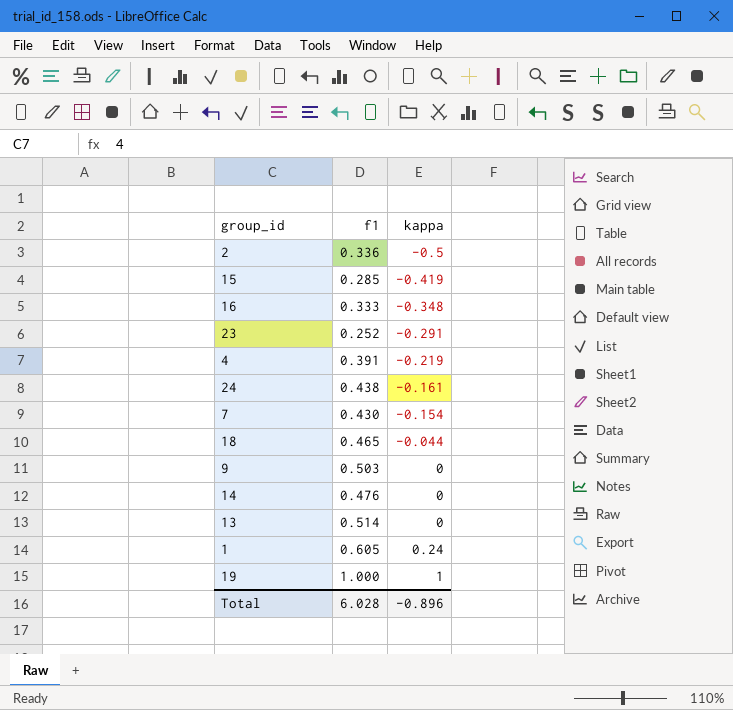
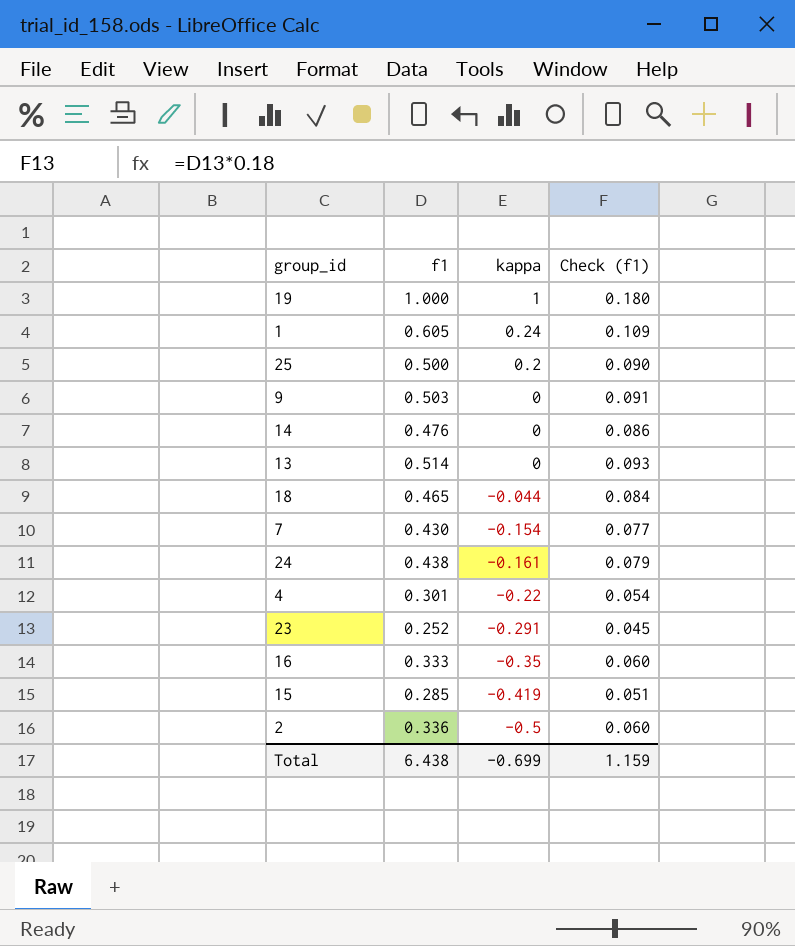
row order: kappa ascending -> kappa descending
column Check (f1) | formula: none -> [f1] * 0.18
row 25: none -> 0.500 | 0.2 | 0.090
4 | f1: 0.391 -> 0.301
4 | kappa: -0.219 -> -0.22
16 | kappa: -0.348 -> -0.35
Total | f1: 6.028 -> 6.438
Total | kappa: -0.896 -> -0.699

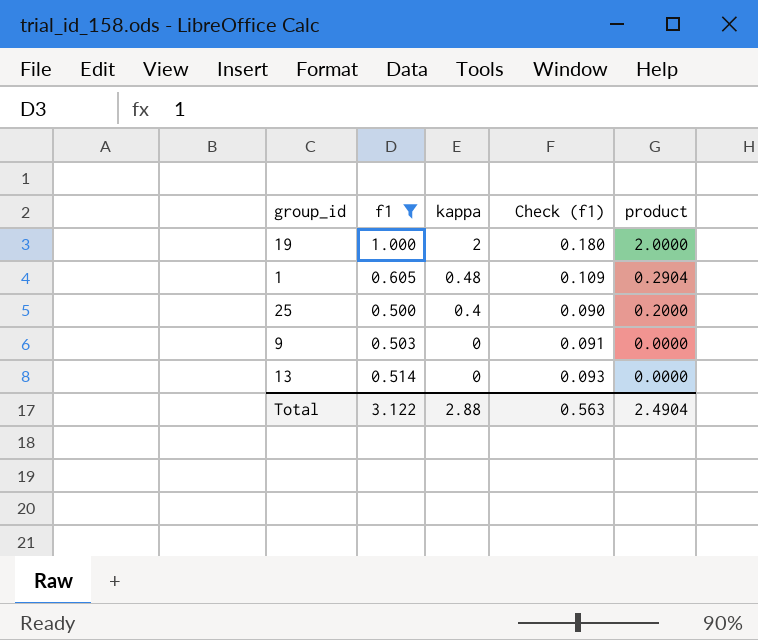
filter: none -> f1 >= 0.500
column product | formula: none -> [f1] * [kappa]
19 | kappa: 1 -> 2
1 | kappa: 0.24 -> 0.48
25 | kappa: 0.2 -> 0.4
Total | f1: 6.438 -> 3.122
Total | kappa: -0.699 -> 2.88
Total | Check (f1): 1.159 -> 0.563

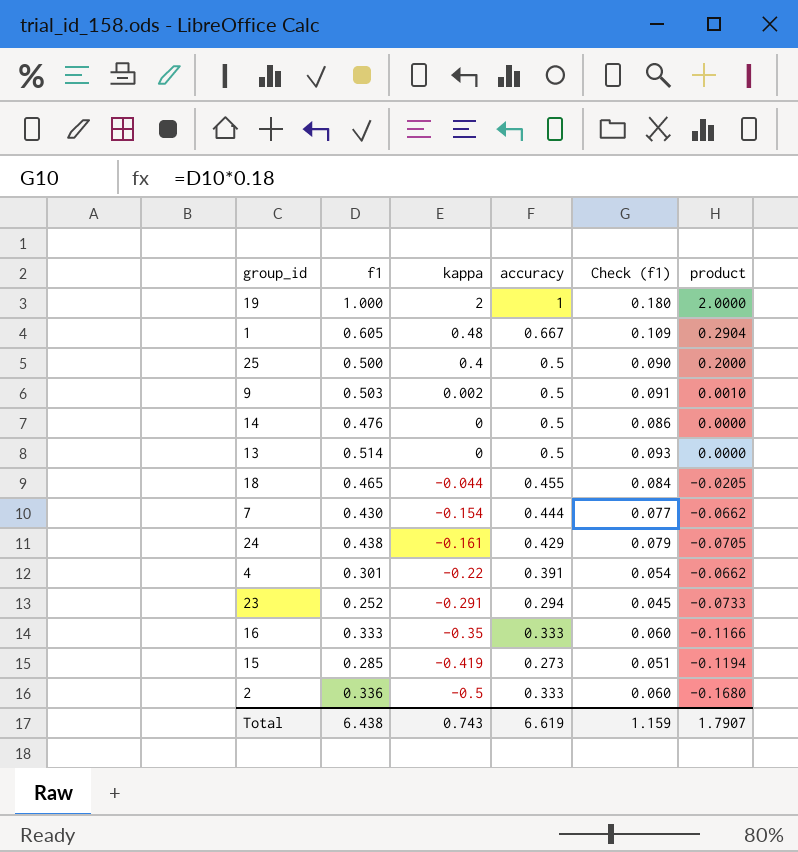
filter: f1 >= 0.500 -> none
column accuracy | position: none -> 4
9 | kappa: 0 -> 0.002
9 | product: 0.0000 -> 0.0010
Total | f1: 3.122 -> 6.438
Total | kappa: 2.88 -> 0.743
Total | Check (f1): 0.563 -> 1.159
Total | product: 2.4904 -> 1.7907

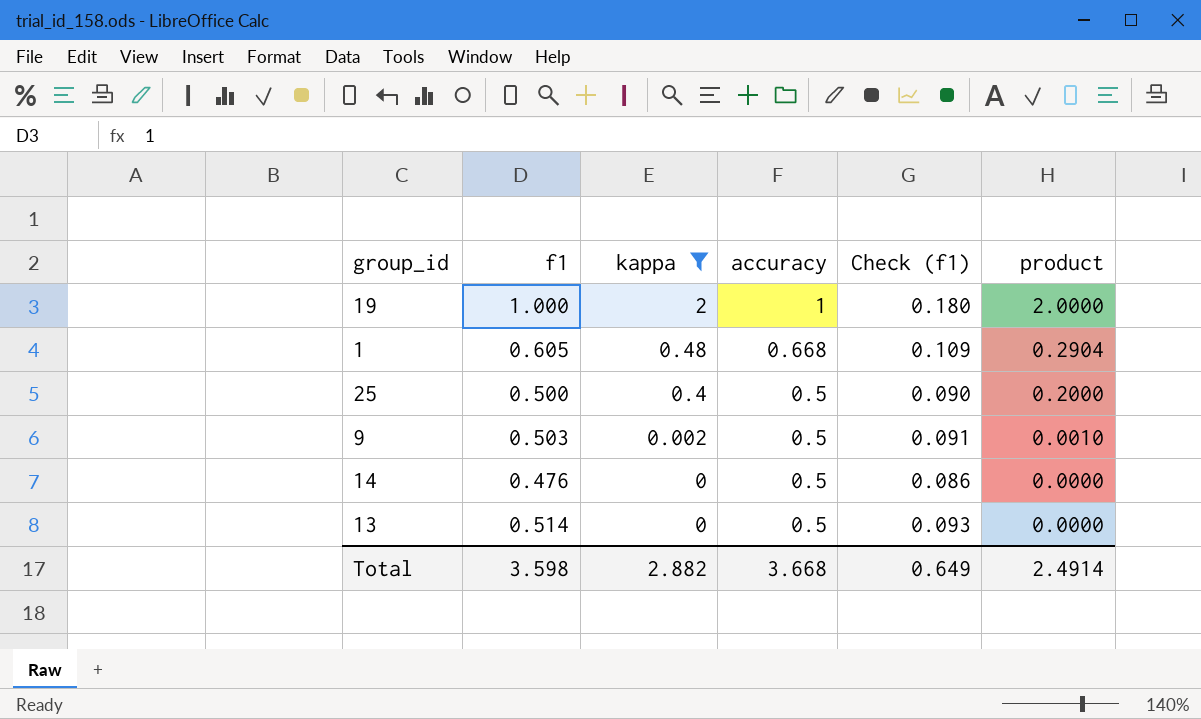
filter: none -> kappa >= 0
1 | accuracy: 0.667 -> 0.668
Total | f1: 6.438 -> 3.598
Total | kappa: 0.743 -> 2.882
Total | accuracy: 6.619 -> 3.668
Total | Check (f1): 1.159 -> 0.649
Total | product: 1.7907 -> 2.4914

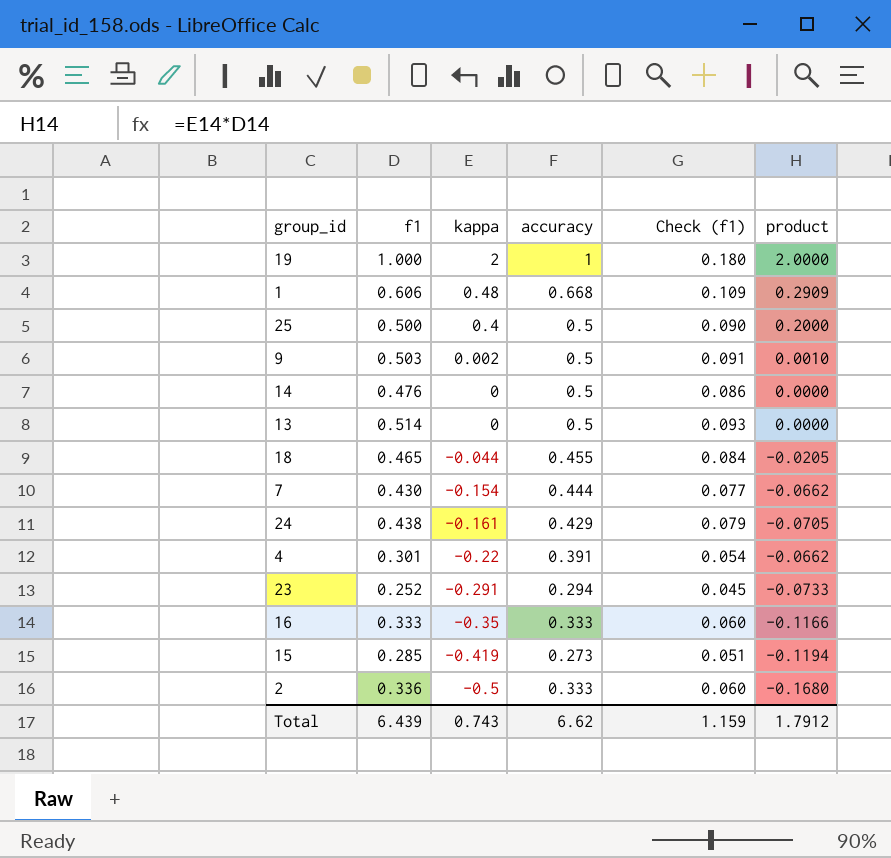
filter: kappa >= 0 -> none
1 | f1: 0.605 -> 0.606
1 | product: 0.2904 -> 0.2909
Total | f1: 3.598 -> 6.439
Total | kappa: 2.882 -> 0.743
Total | accuracy: 3.668 -> 6.62
Total | Check (f1): 0.649 -> 1.159
Total | product: 2.4914 -> 1.7912

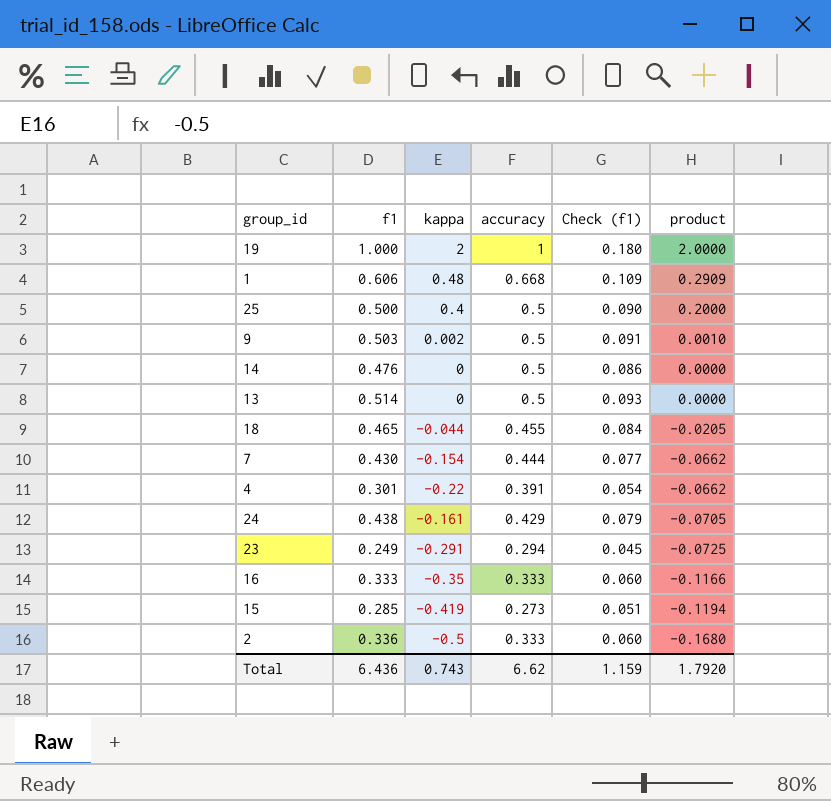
row order: kappa descending -> product descending
23 | f1: 0.252 -> 0.249
23 | product: -0.0733 -> -0.0725
Total | f1: 6.439 -> 6.436
Total | product: 1.7912 -> 1.7920

